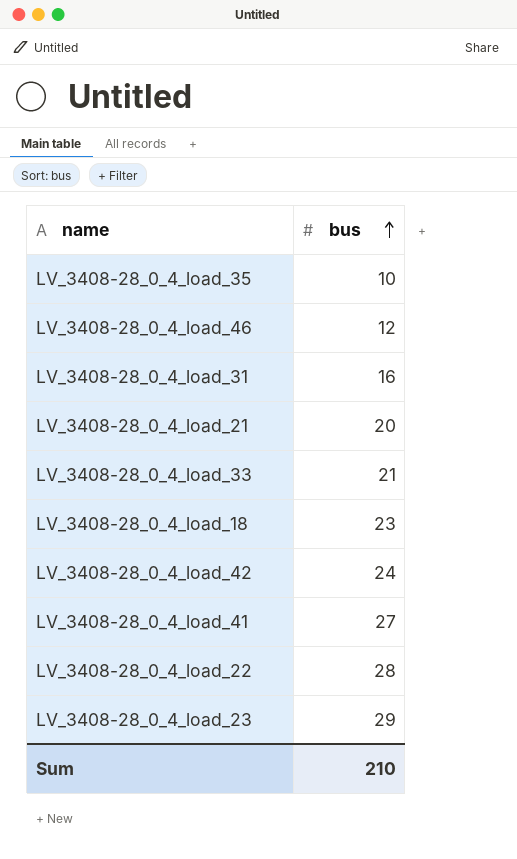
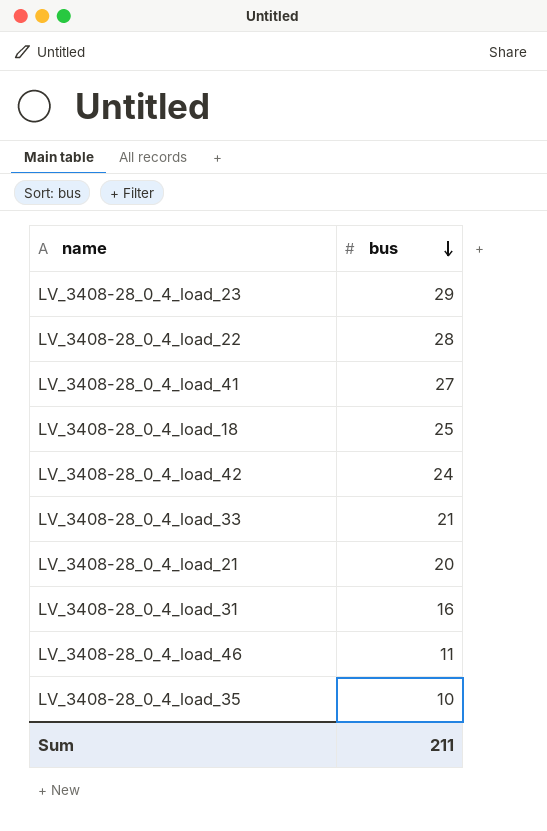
row order: bus ascending -> bus descending
LV_3408-28_0_4_load_18 | bus: 23 -> 25
LV_3408-28_0_4_load_46 | bus: 12 -> 11
Sum | bus: 210 -> 211

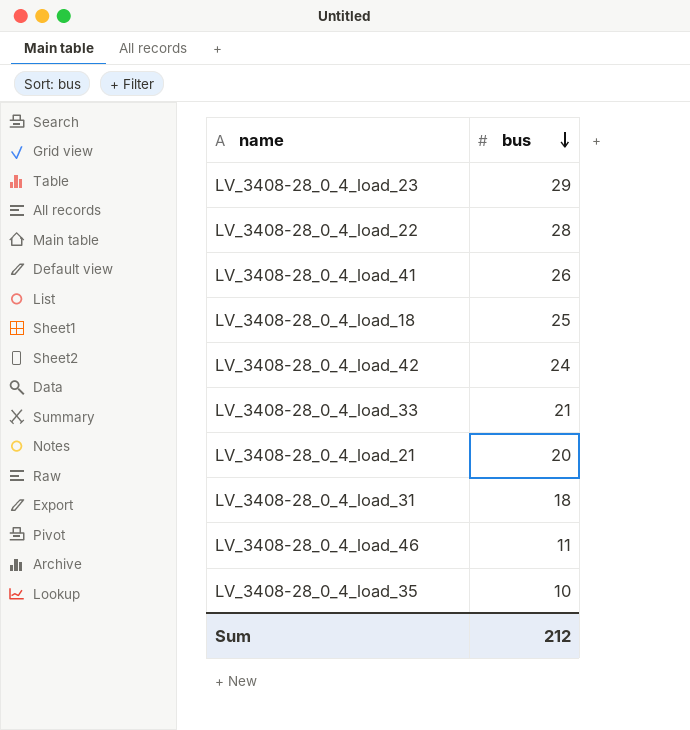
LV_3408-28_0_4_load_41 | bus: 27 -> 26
LV_3408-28_0_4_load_31 | bus: 16 -> 18
Sum | bus: 211 -> 212

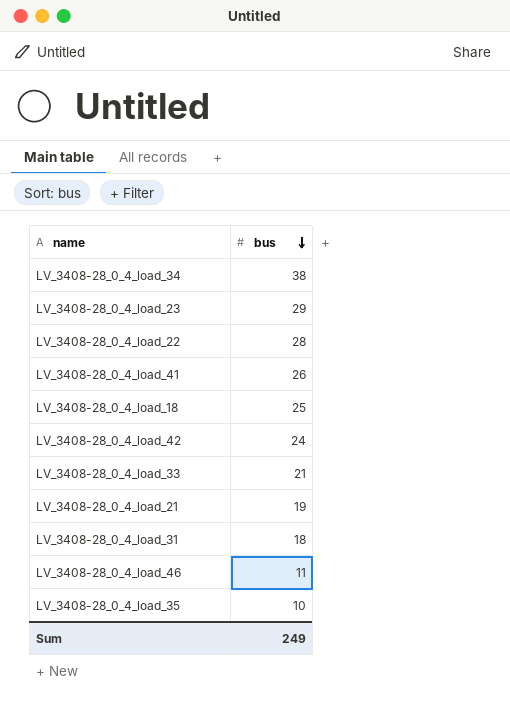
row LV_3408-28_0_4_load_34: none -> 38
LV_3408-28_0_4_load_21 | bus: 20 -> 19
Sum | bus: 212 -> 249

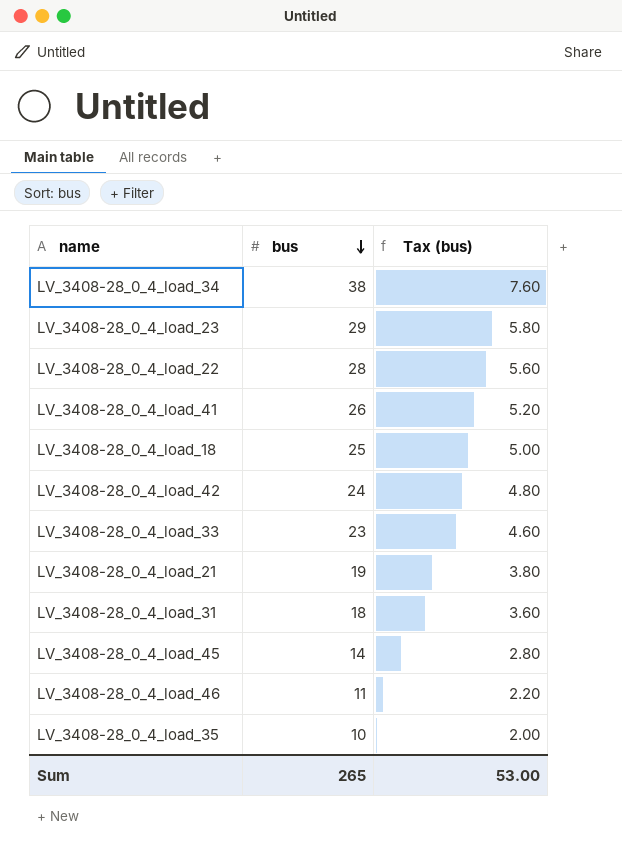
column Tax (bus) | formula: none -> [bus] * 0.2
LV_3408-28_0_4_load_33 | bus: 21 -> 23
row LV_3408-28_0_4_load_45: none -> 14 | 2.80
Sum | bus: 249 -> 265

